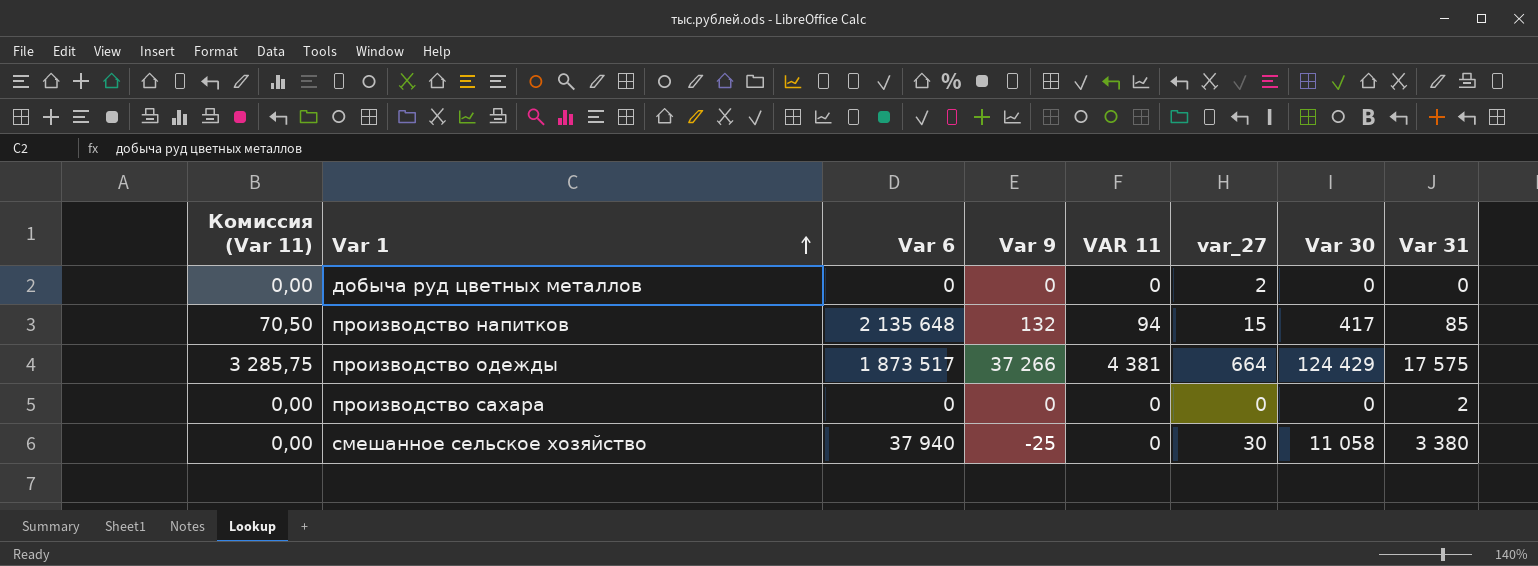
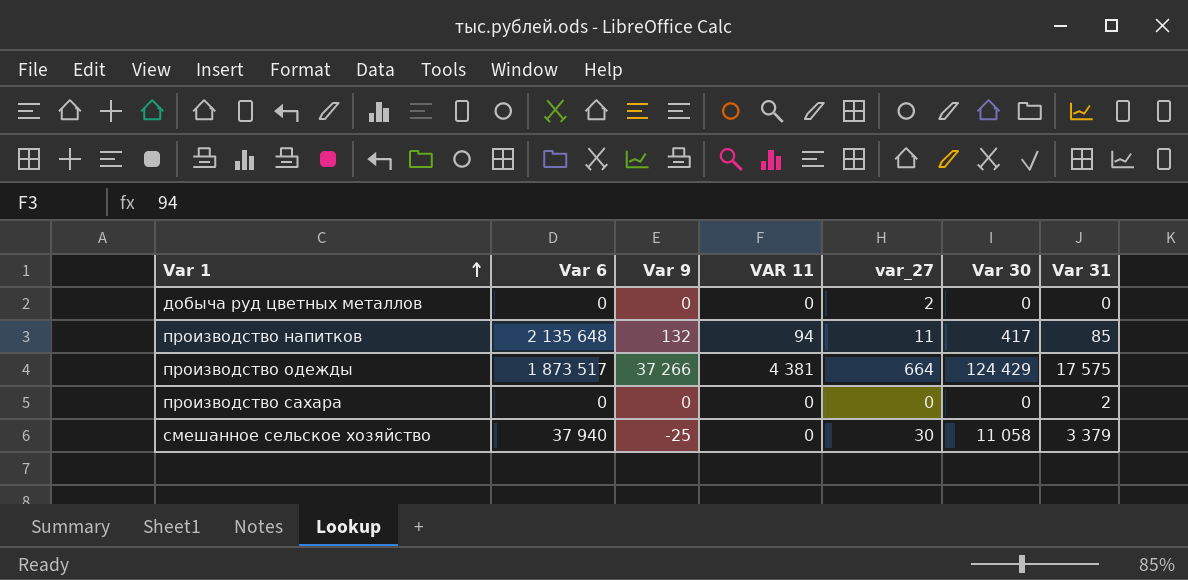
column Комиссия (Var 11) | formula: [VAR 11] * 0,75 -> none
производство напитков | var_27: 15 -> 11
смешанное сельское хозяйство | Var 31: 3 380 -> 3 379

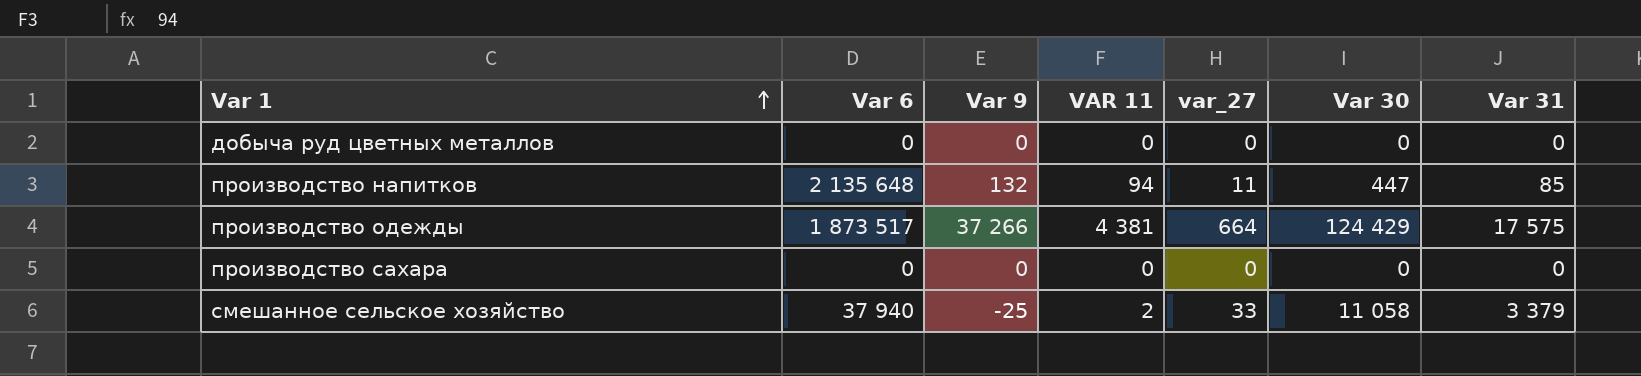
добыча руд цветных металлов | var_27: 2 -> 0
производство напитков | Var 30: 417 -> 447
производство сахара | Var 31: 2 -> 0
смешанное сельское хозяйство | VAR 11: 0 -> 2
смешанное сельское хозяйство | var_27: 30 -> 33

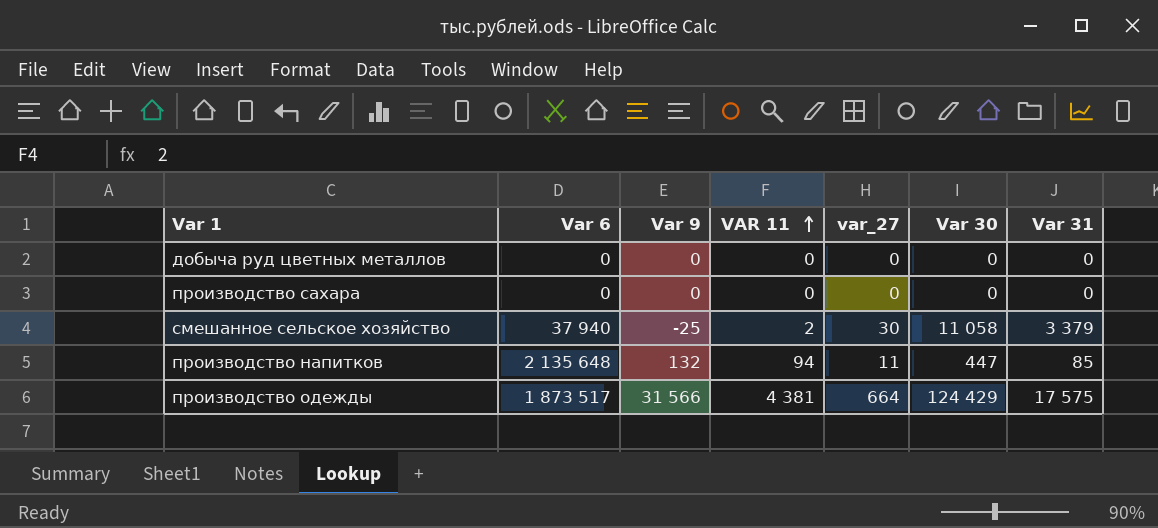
row order: Var 1 ascending -> VAR 11 ascending
смешанное сельское хозяйство | var_27: 33 -> 30
производство одежды | Var 9: 37 266 -> 31 566

